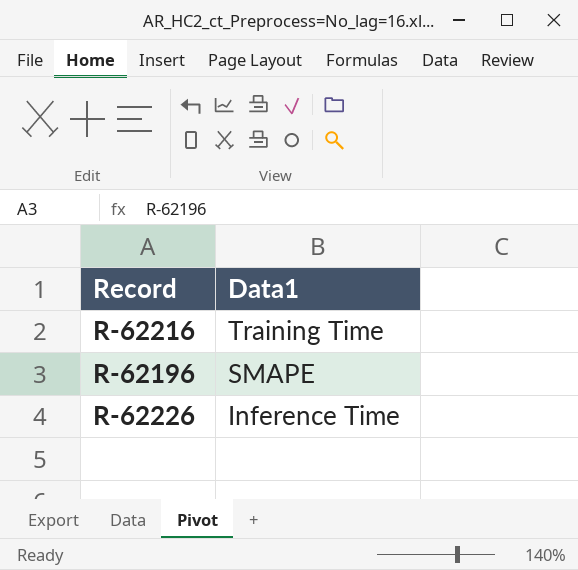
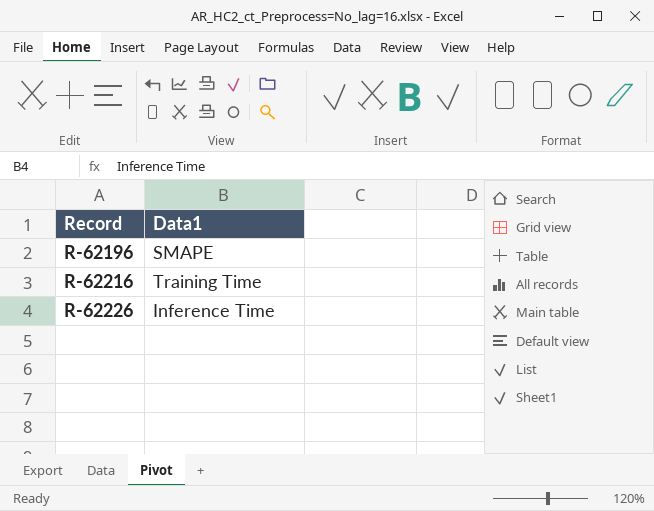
row order: Data1 descending -> Record ascending

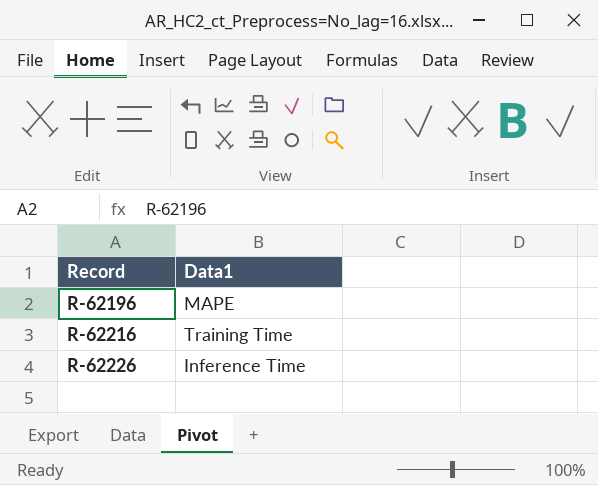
R-62196 | Data1: SMAPE -> MAPE

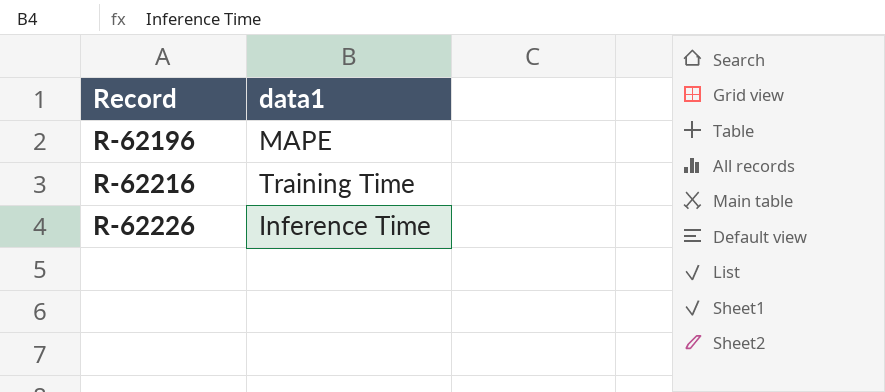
column name: Data1 -> data1

